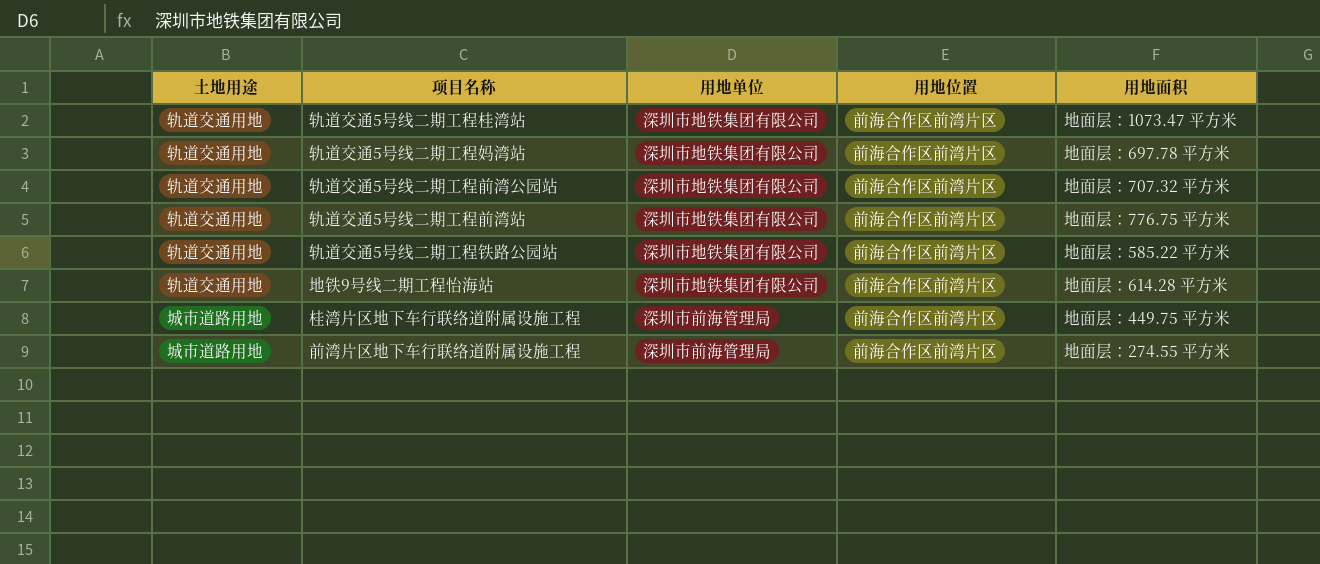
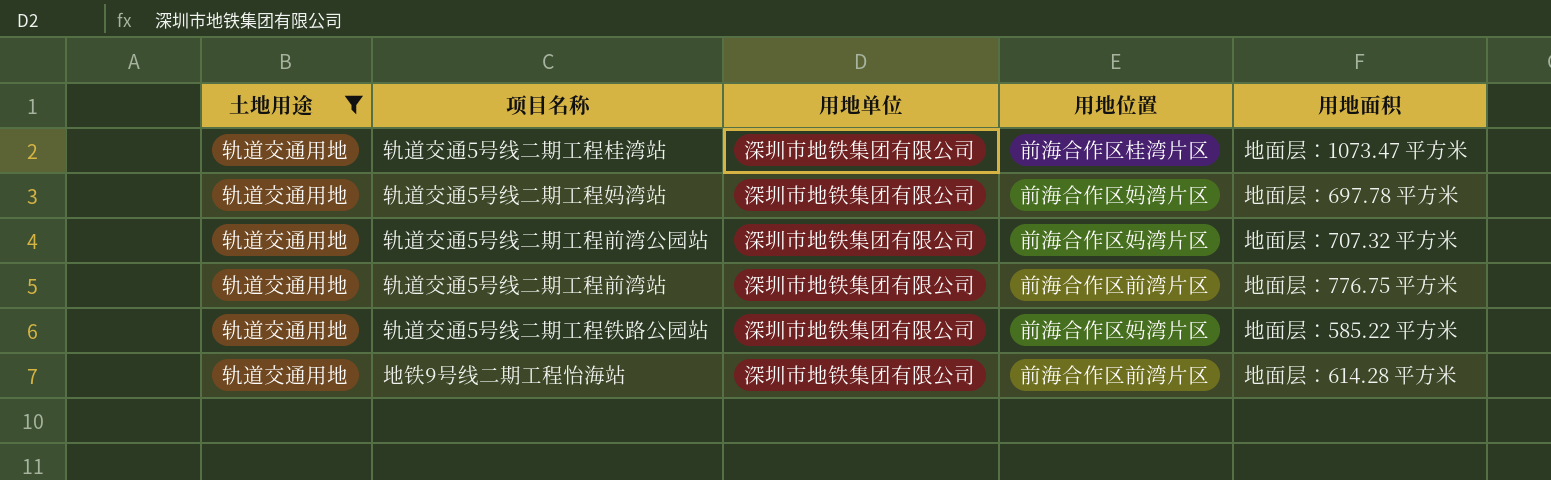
filter: none -> 土地用途 = 轨道交通用地
轨道交通5号线二期工程桂湾站 | 用地位置: 前海合作区前湾片区 -> 前海合作区桂湾片区
轨道交通5号线二期工程妈湾站 | 用地位置: 前海合作区前湾片区 -> 前海合作区妈湾片区
轨道交通5号线二期工程前湾公园站 | 用地位置: 前海合作区前湾片区 -> 前海合作区妈湾片区
轨道交通5号线二期工程铁路公园站 | 用地位置: 前海合作区前湾片区 -> 前海合作区妈湾片区

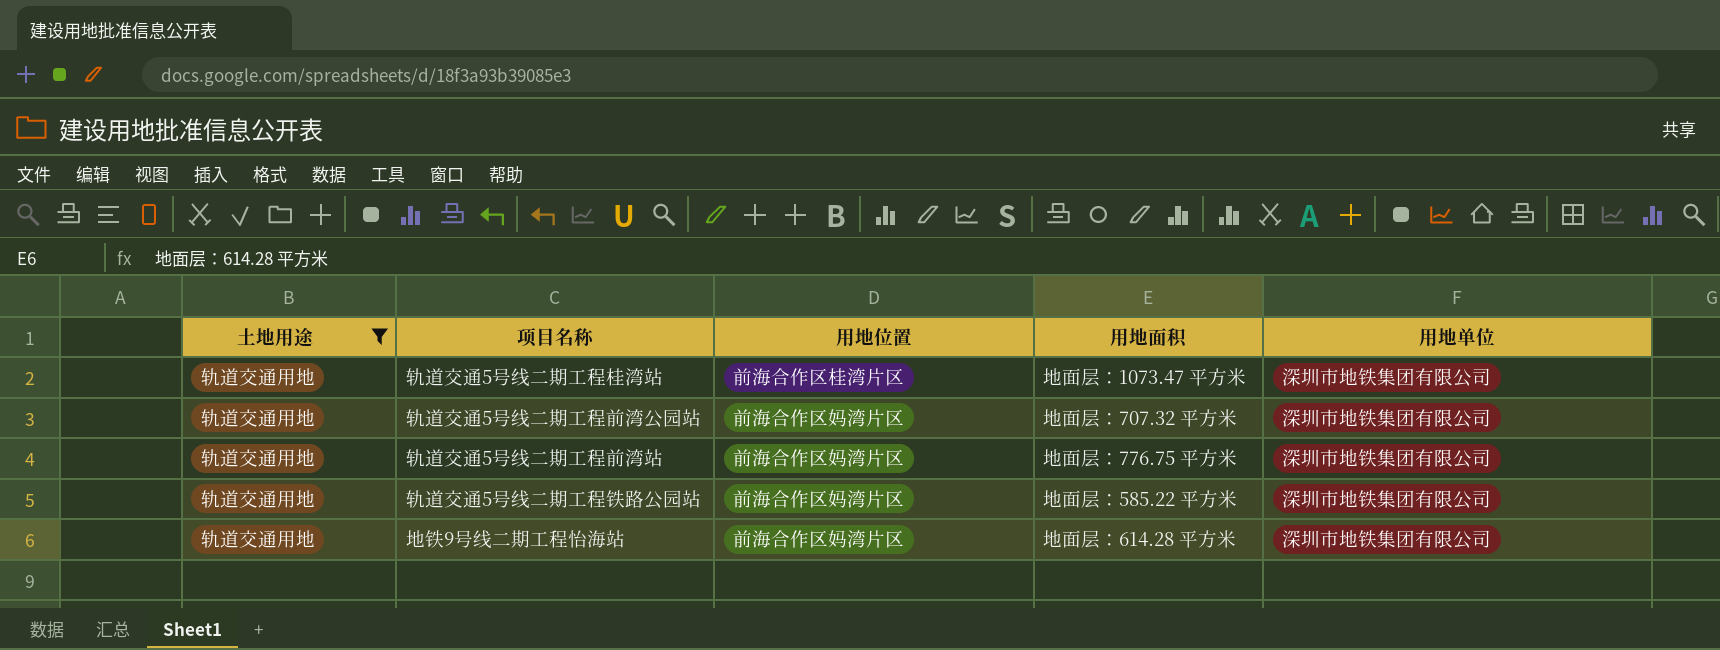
column 用地单位 | position: 3 -> 5
row 轨道交通5号线二期工程妈湾站: 轨道交通用地 | 深圳市地铁集团有限公司 | 前海合作区妈湾片区 | 地面层：697.78 平方米 -> none
轨道交通5号线二期工程前湾站 | 用地位置: 前海合作区前湾片区 -> 前海合作区妈湾片区
地铁9号线二期工程怡海站 | 用地位置: 前海合作区前湾片区 -> 前海合作区妈湾片区

